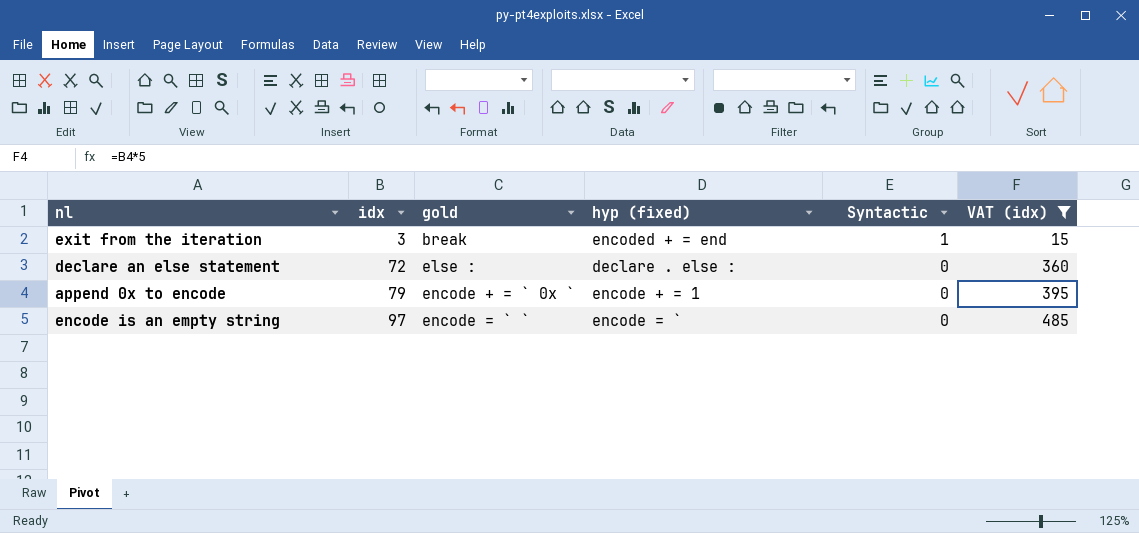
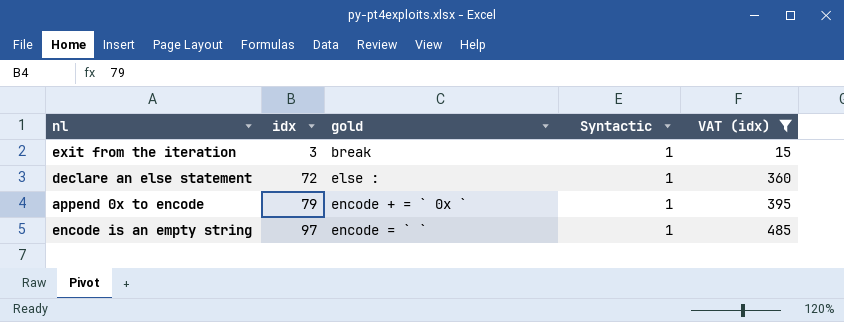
column hyp (fixed) | position: 4 -> none
declare an else statement | Syntactic: 0 -> 1
append 0x to encode | Syntactic: 0 -> 1
encode is an empty string | Syntactic: 0 -> 1

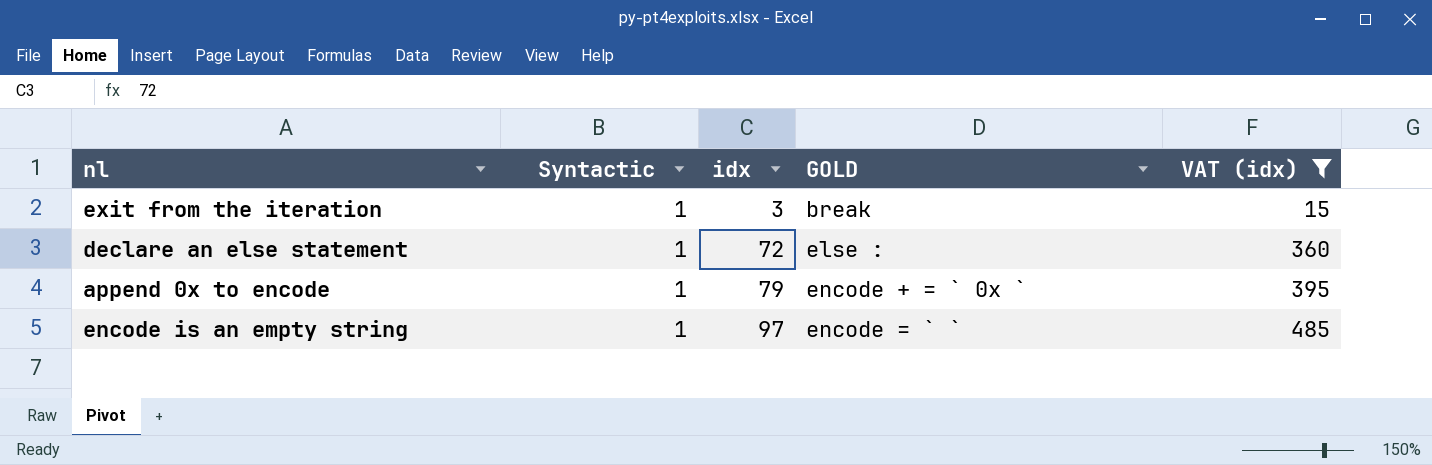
column Syntactic | position: 4 -> 2
column name: gold -> GOLD

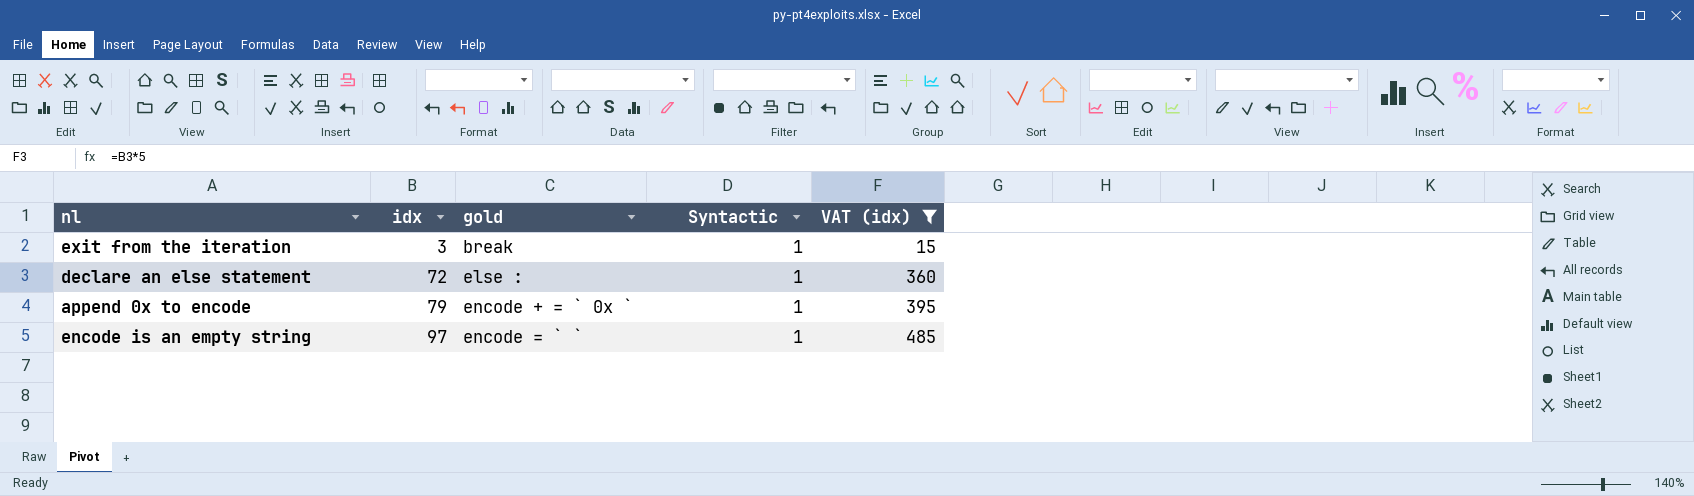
column name: GOLD -> gold
column Syntactic | position: 2 -> 4

